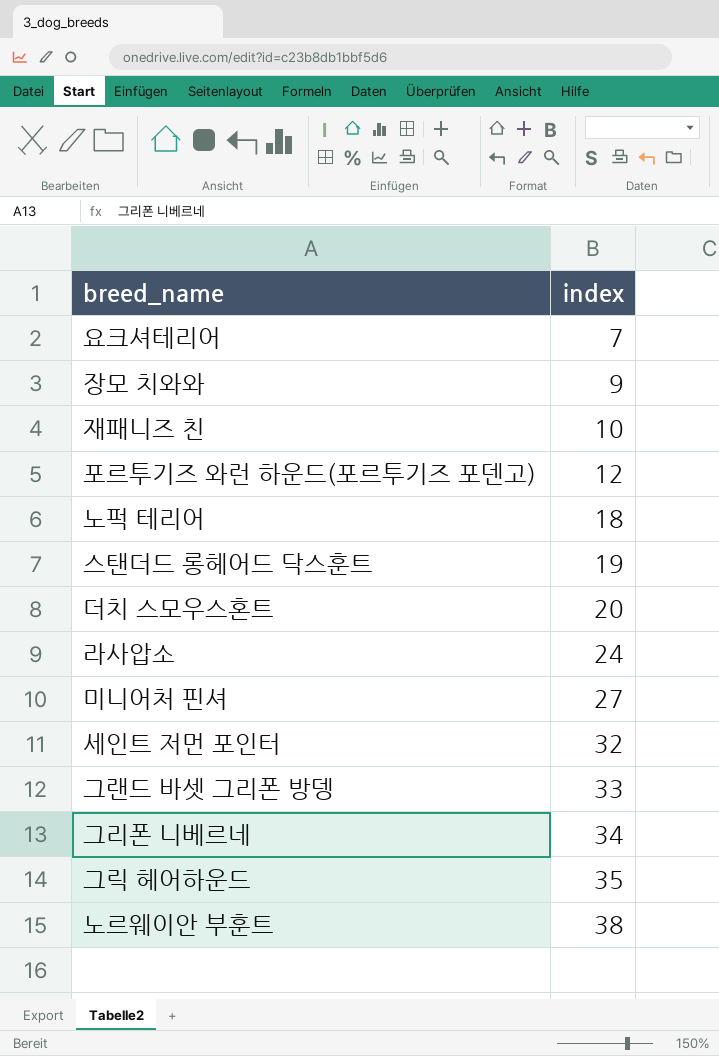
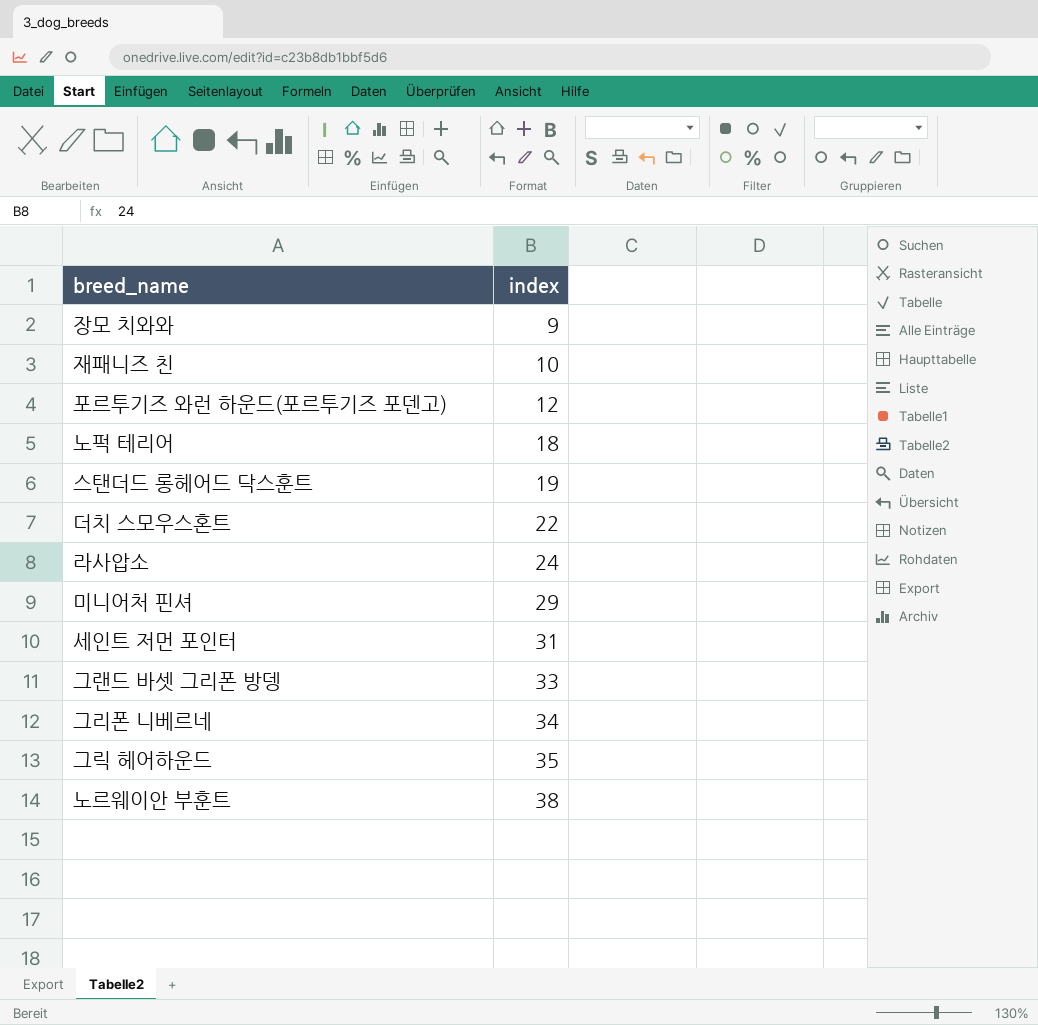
row 요크셔테리어: 7 -> none
더치 스모우스혼트 | index: 20 -> 22
미니어처 핀셔 | index: 27 -> 29
세인트 저먼 포인터 | index: 32 -> 31

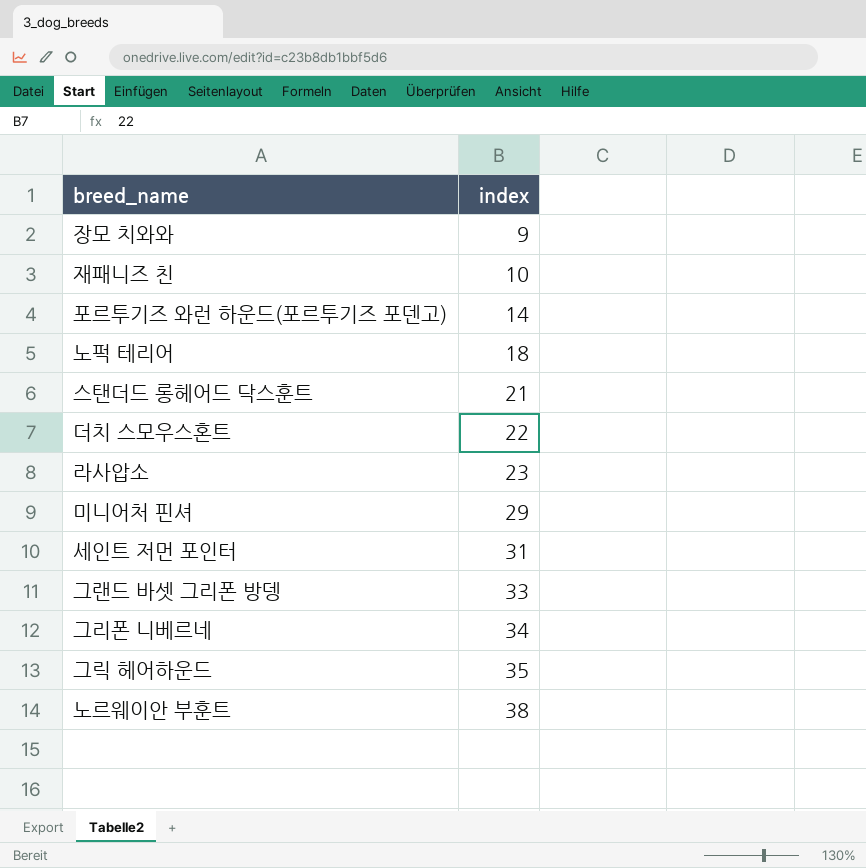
포르투기즈 와런 하운드(포르투기즈 포덴고) | index: 12 -> 14
스탠더드 롱헤어드 닥스훈트 | index: 19 -> 21
라사압소 | index: 24 -> 23

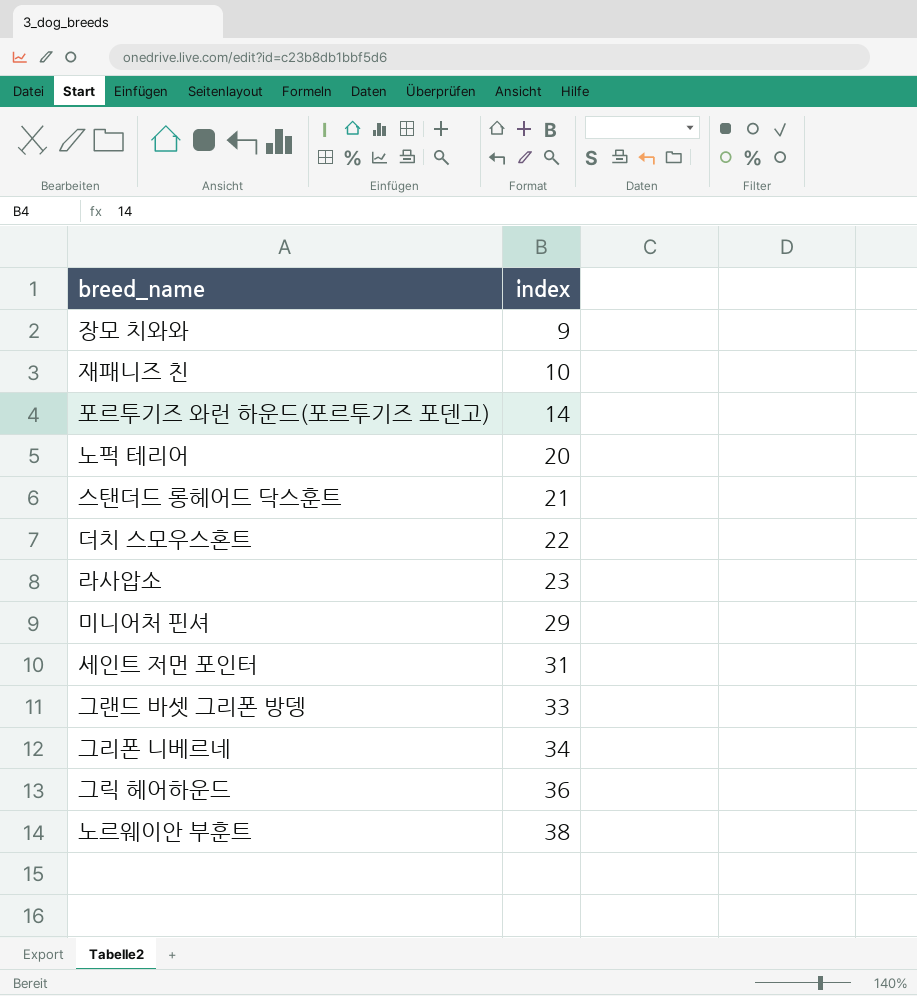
노퍽 테리어 | index: 18 -> 20
그릭 헤어하운드 | index: 35 -> 36

